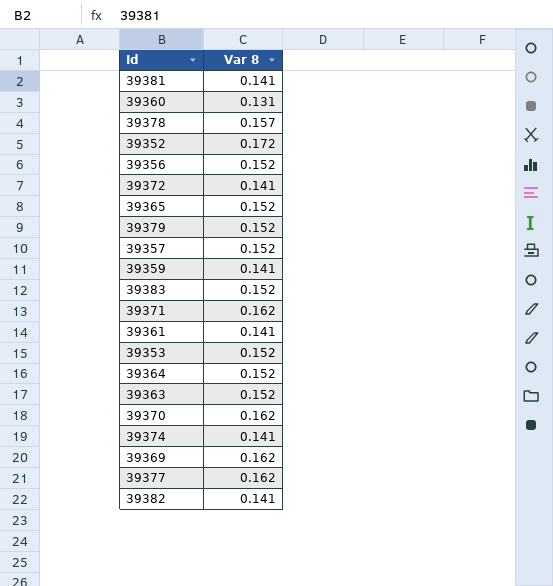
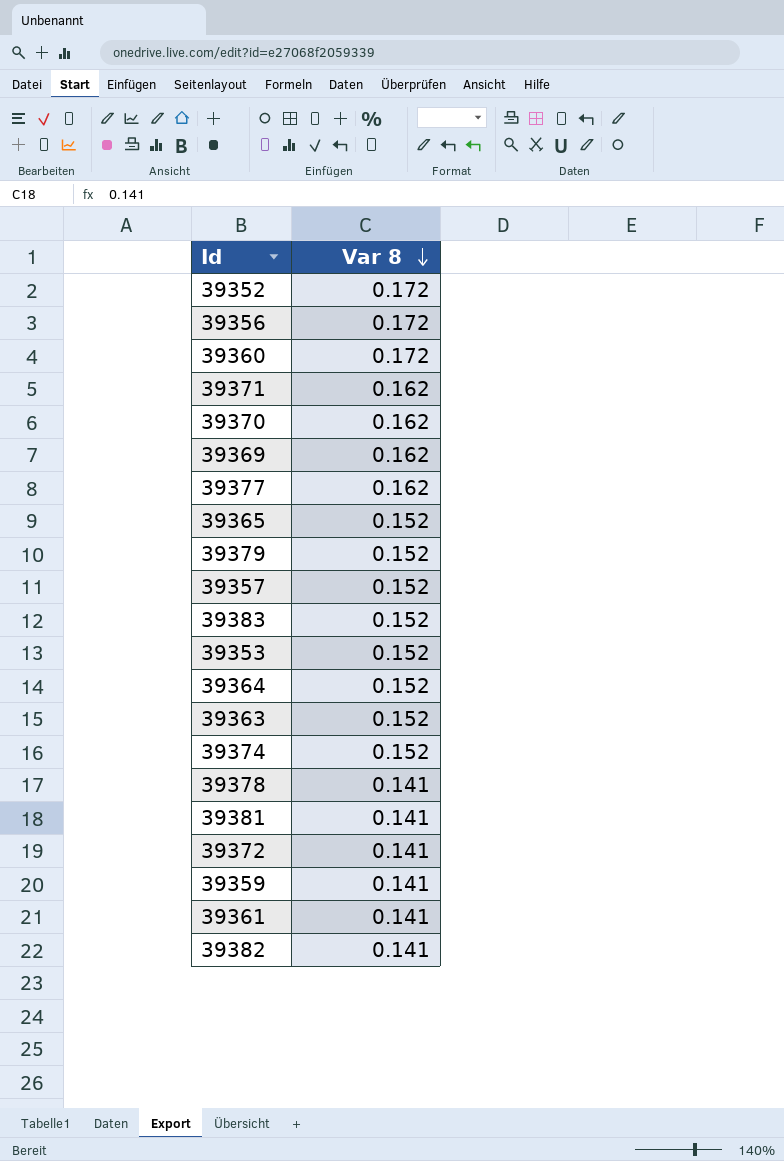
row order: none -> Var 8 descending
39356 | Var 8: 0.152 -> 0.172
39360 | Var 8: 0.131 -> 0.172
39374 | Var 8: 0.141 -> 0.152
39378 | Var 8: 0.157 -> 0.141

